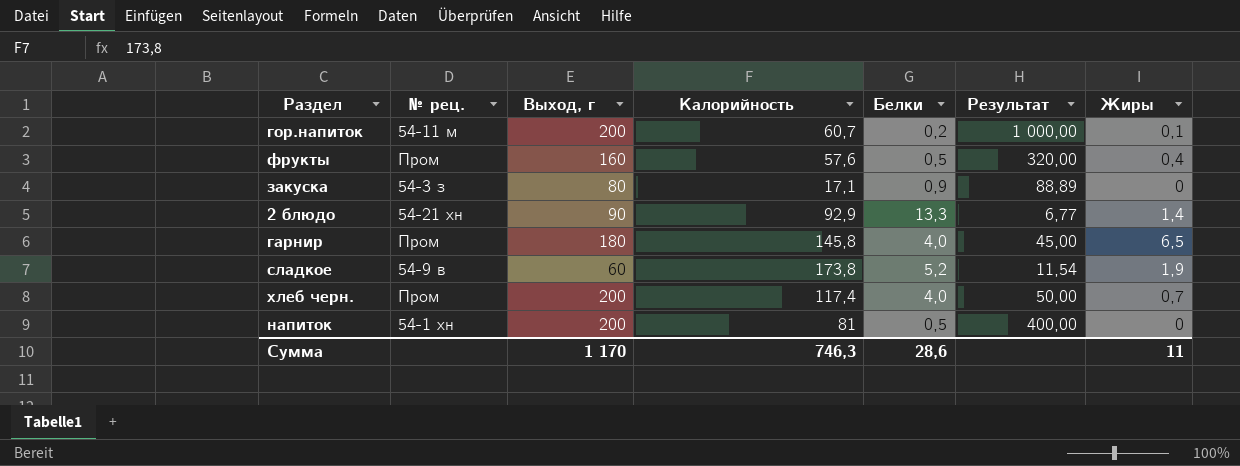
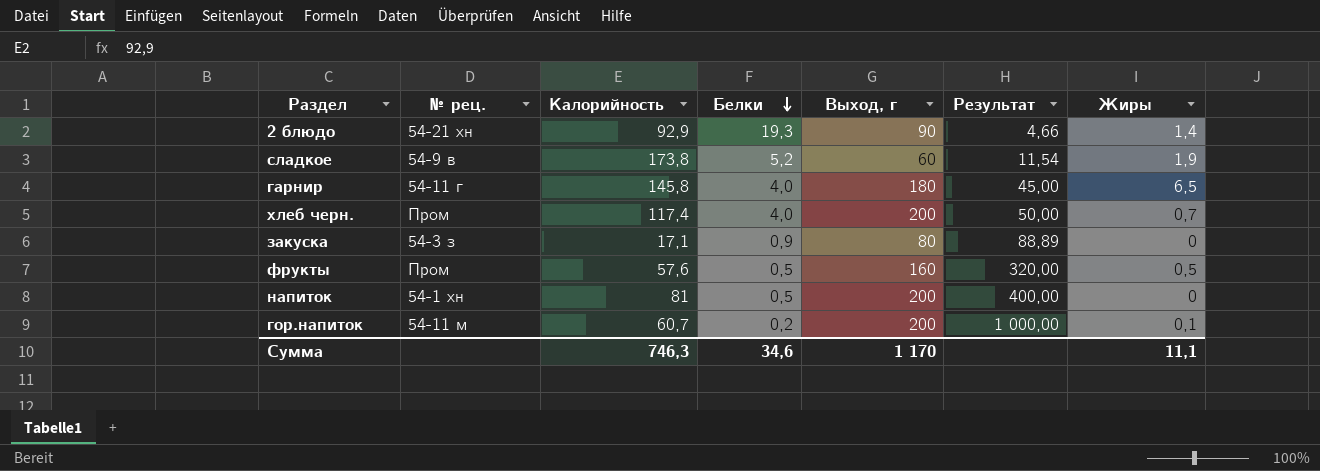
row order: none -> Белки descending
column Выход, г | position: 3 -> 5
2 блюдо | Белки: 13,3 -> 19,3
2 блюдо | Результат: 6,77 -> 4,66
гарнир | № рец.: Пром -> 54-11 г
фрукты | Жиры: 0,4 -> 0,5
Сумма | Белки: 28,6 -> 34,6
Сумма | Жиры: 11 -> 11,1

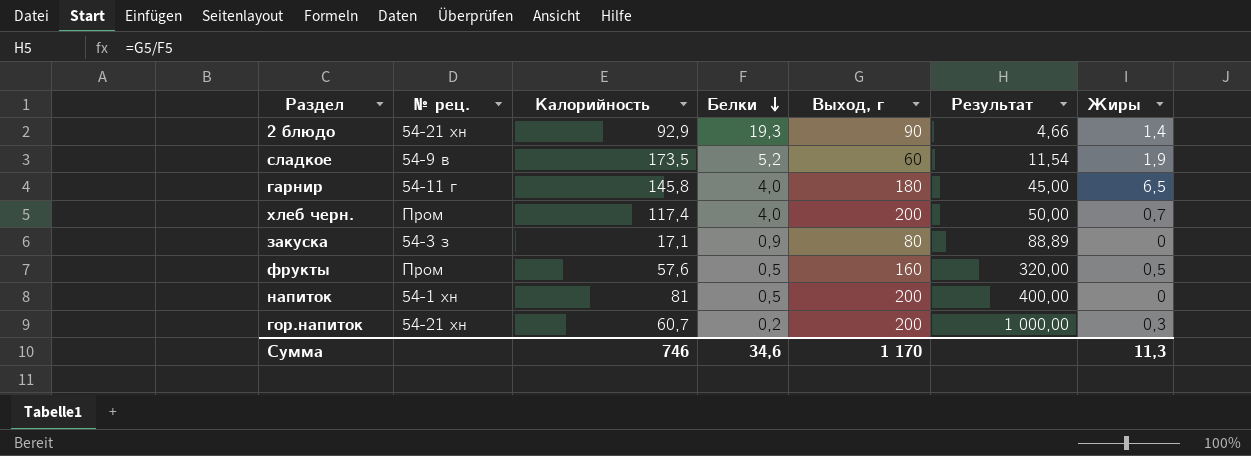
сладкое | Калорийность: 173,8 -> 173,5
гор.напиток | № рец.: 54-11 м -> 54-21 хн
гор.напиток | Жиры: 0,1 -> 0,3
Сумма | Калорийность: 746,3 -> 746
Сумма | Жиры: 11,1 -> 11,3

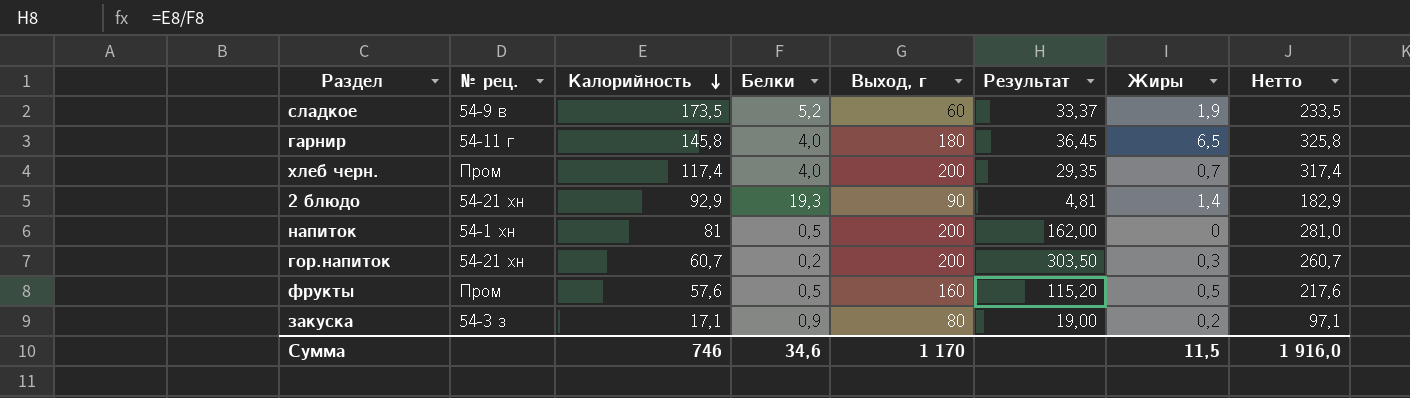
row order: Белки descending -> Калорийность descending
column Результат | formula: [Выход, г] / [Белки] -> [Калорийность] / [Белки]
column Нетто | formula: none -> [Калорийность] + [Выход, г]
закуска | Жиры: 0 -> 0,2
Сумма | Жиры: 11,3 -> 11,5

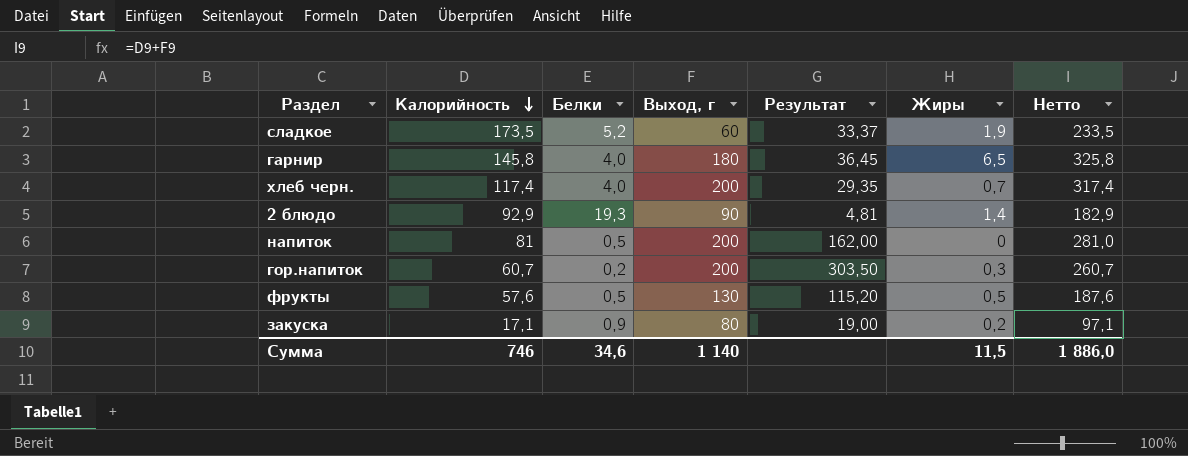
column № рец. | position: 2 -> none
фрукты | Выход, г: 160 -> 130
фрукты | Нетто: 217,6 -> 187,6
Сумма | Выход, г: 1 170 -> 1 140
Сумма | Нетто: 1 916,0 -> 1 886,0

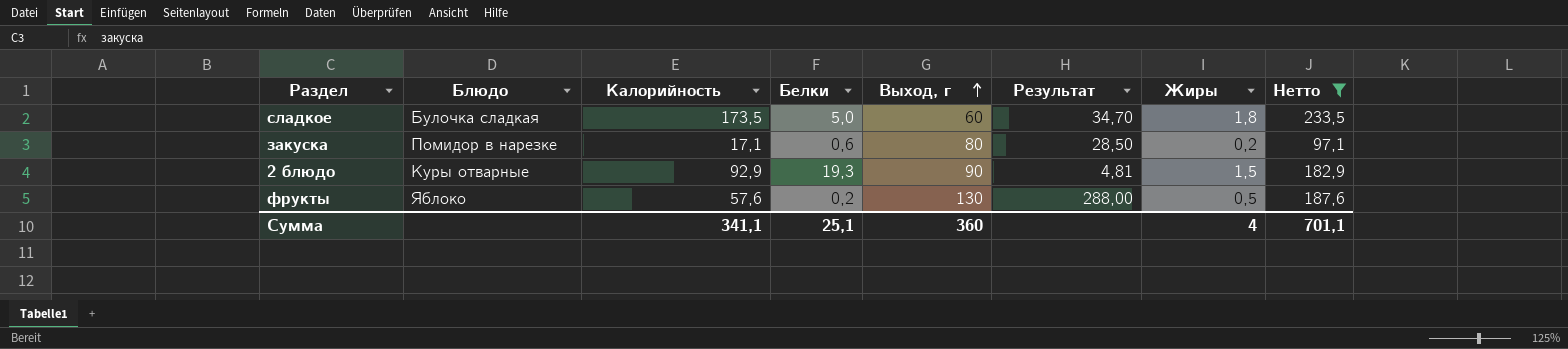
filter: none -> Нетто <= 233,5
row order: Калорийность descending -> Выход, г ascending
column Блюдо | position: none -> 2
сладкое | Белки: 5,2 -> 5,0
сладкое | Результат: 33,37 -> 34,70
сладкое | Жиры: 1,9 -> 1,8
закуска | Белки: 0,9 -> 0,6
закуска | Результат: 19,00 -> 28,50
2 блюдо | Жиры: 1,4 -> 1,5
фрукты | Белки: 0,5 -> 0,2
фрукты | Результат: 115,20 -> 288,00
Сумма | Калорийность: 746 -> 341,1
Сумма | Белки: 34,6 -> 25,1
Сумма | Выход, г: 1 140 -> 360
Сумма | Жиры: 11,5 -> 4
Сумма | Нетто: 1 886,0 -> 701,1

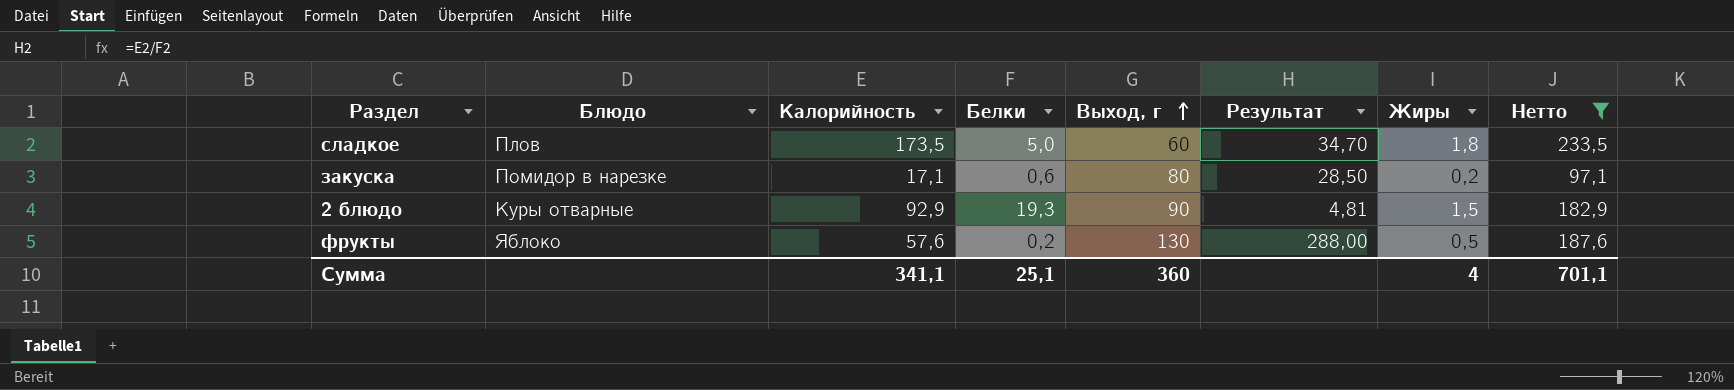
сладкое | Блюдо: Булочка сладкая -> Плов

